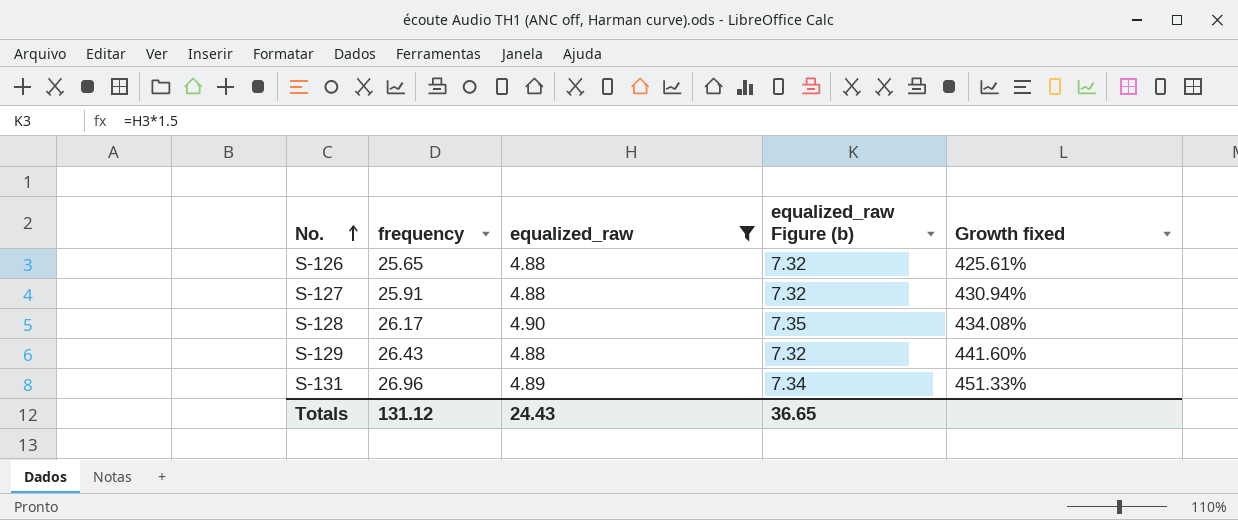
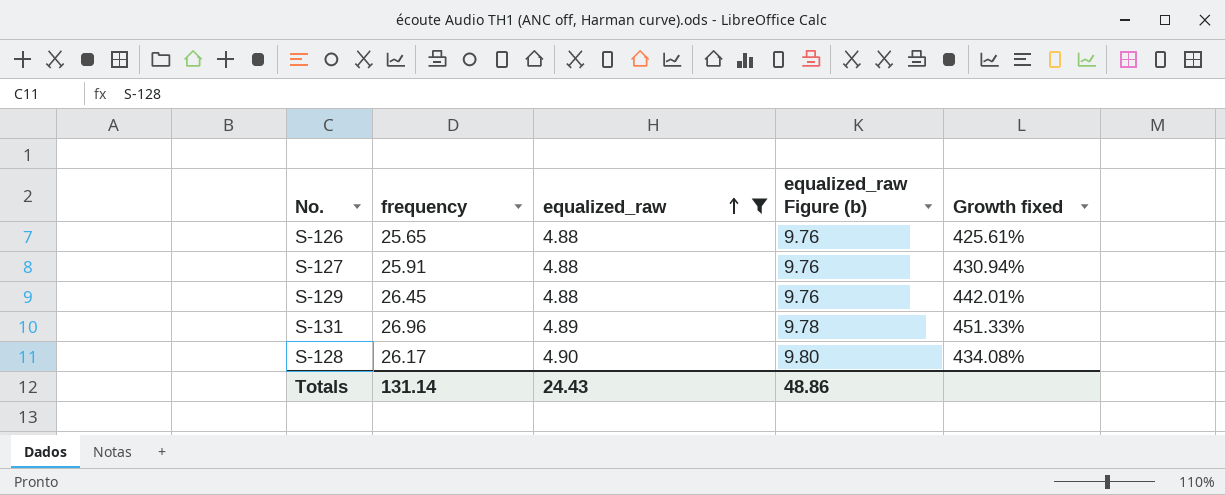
row order: No. ascending -> equalized_raw ascending
column equalized_raw Figure (b) | formula: [equalized_raw] * 1.5 -> [equalized_raw] * 2
S-129 | frequency: 26.43 -> 26.45
S-129 | Growth fixed: 441.60% -> 442.01%
Totals | frequency: 131.12 -> 131.14
Totals | equalized_raw Figure (b): 36.65 -> 48.86

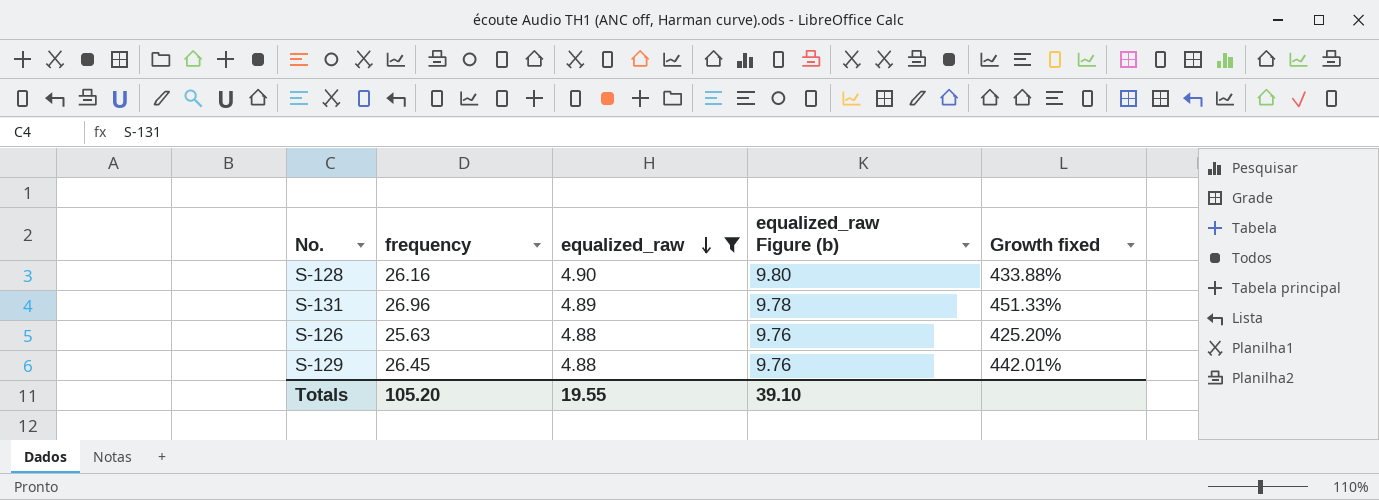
row order: equalized_raw ascending -> equalized_raw descending
row S-127: 25.91 | 4.88 | 9.76 | 430.94% -> none
S-128 | frequency: 26.17 -> 26.16
S-128 | Growth fixed: 434.08% -> 433.88%
S-126 | frequency: 25.65 -> 25.63
S-126 | Growth fixed: 425.61% -> 425.20%
Totals | frequency: 131.14 -> 105.20
Totals | equalized_raw: 24.43 -> 19.55
Totals | equalized_raw Figure (b): 48.86 -> 39.10

